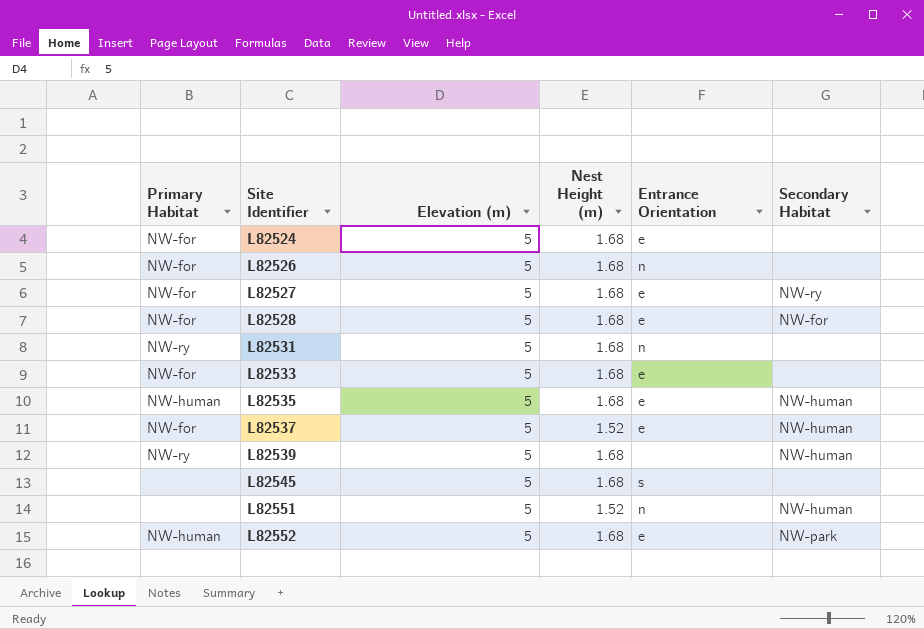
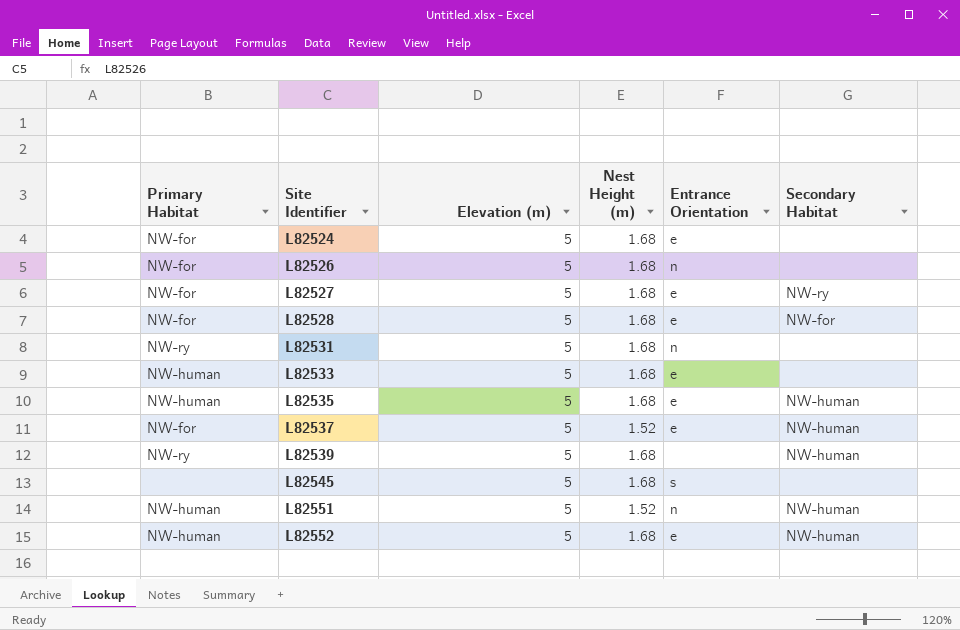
L82533 | Primary Habitat: NW-for -> NW-human
L82551 | Primary Habitat: none -> NW-human
L82552 | Secondary Habitat: NW-park -> NW-human

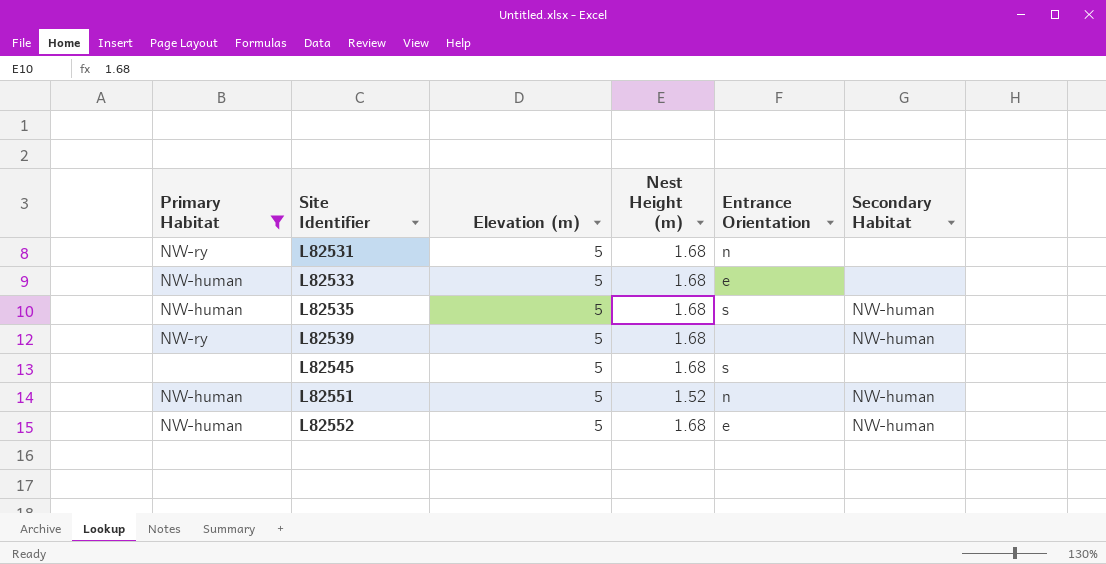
filter: none -> Primary Habitat != NW-for
L82535 | Entrance Orientation: e -> s

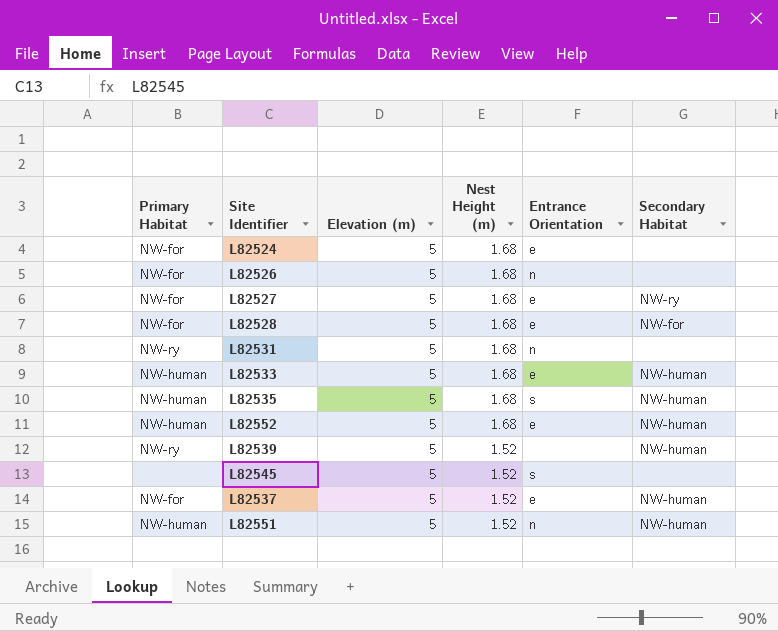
filter: Primary Habitat != NW-for -> none
row order: Site Identifier ascending -> Nest Height (m) descending
L82533 | Secondary Habitat: none -> NW-human
L82539 | Nest Height (m): 1.68 -> 1.52
L82545 | Nest Height (m): 1.68 -> 1.52

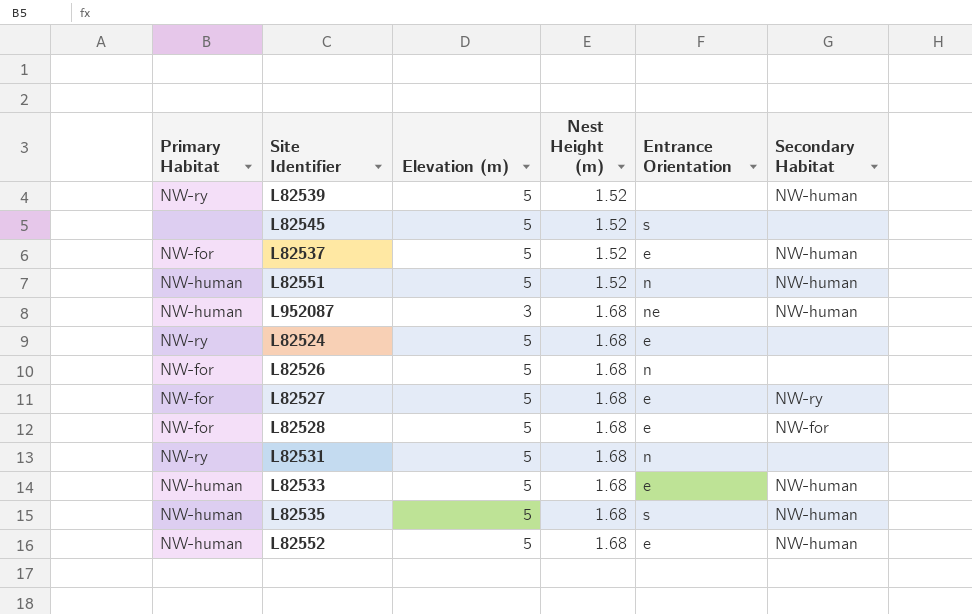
row order: Nest Height (m) descending -> Nest Height (m) ascending
row L952087: none -> NW-human | 3 | 1.68 | ne | NW-human
L82524 | Primary Habitat: NW-for -> NW-ry

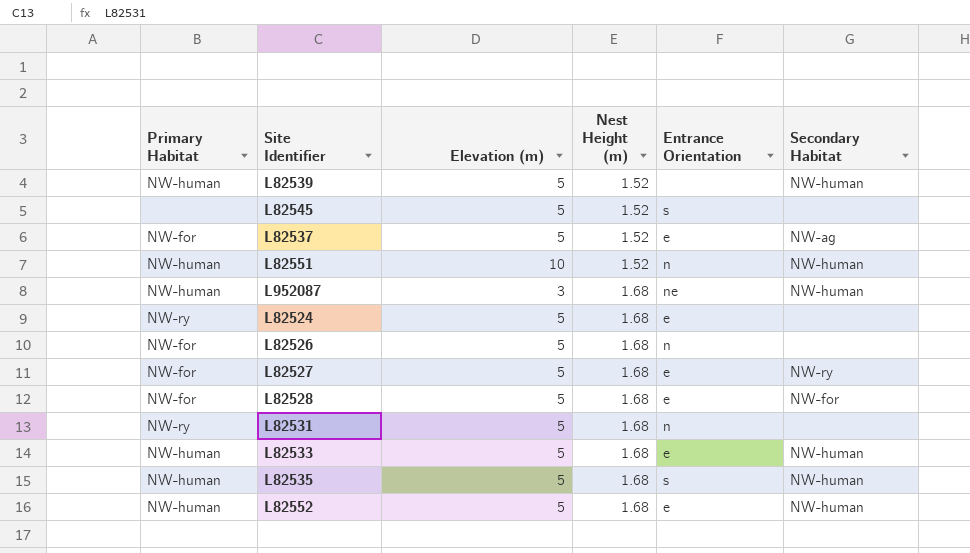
L82539 | Primary Habitat: NW-ry -> NW-human
L82537 | Secondary Habitat: NW-human -> NW-ag
L82551 | Elevation (m): 5 -> 10

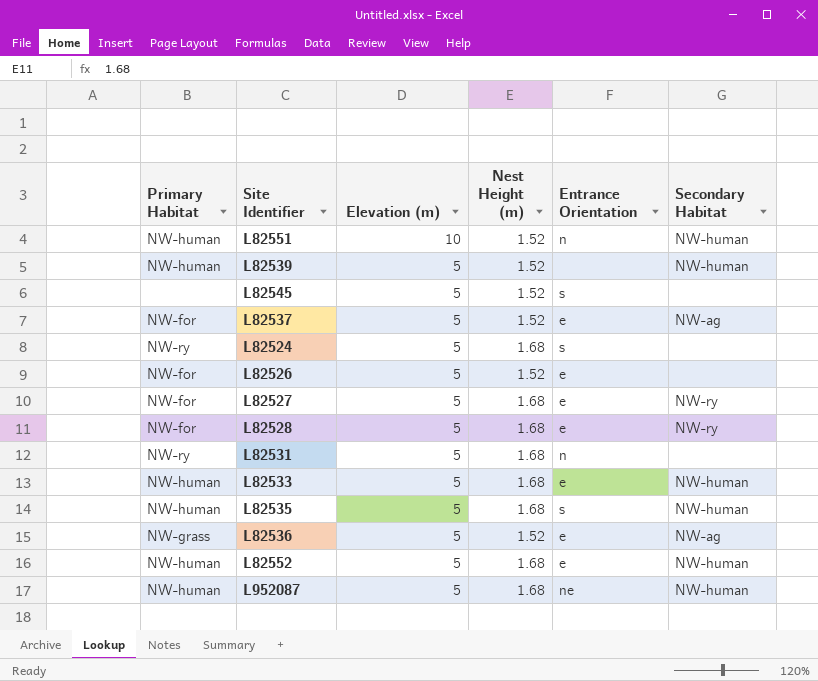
row order: Nest Height (m) ascending -> Elevation (m) descending
L82524 | Entrance Orientation: e -> s
L82526 | Nest Height (m): 1.68 -> 1.52
L82526 | Entrance Orientation: n -> e
L82528 | Secondary Habitat: NW-for -> NW-ry
row L82536: none -> NW-grass | 5 | 1.52 | e | NW-ag
L952087 | Elevation (m): 3 -> 5

